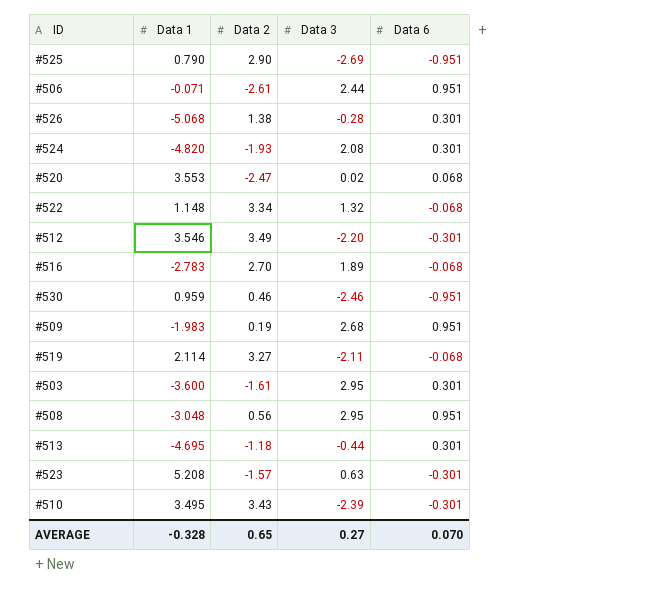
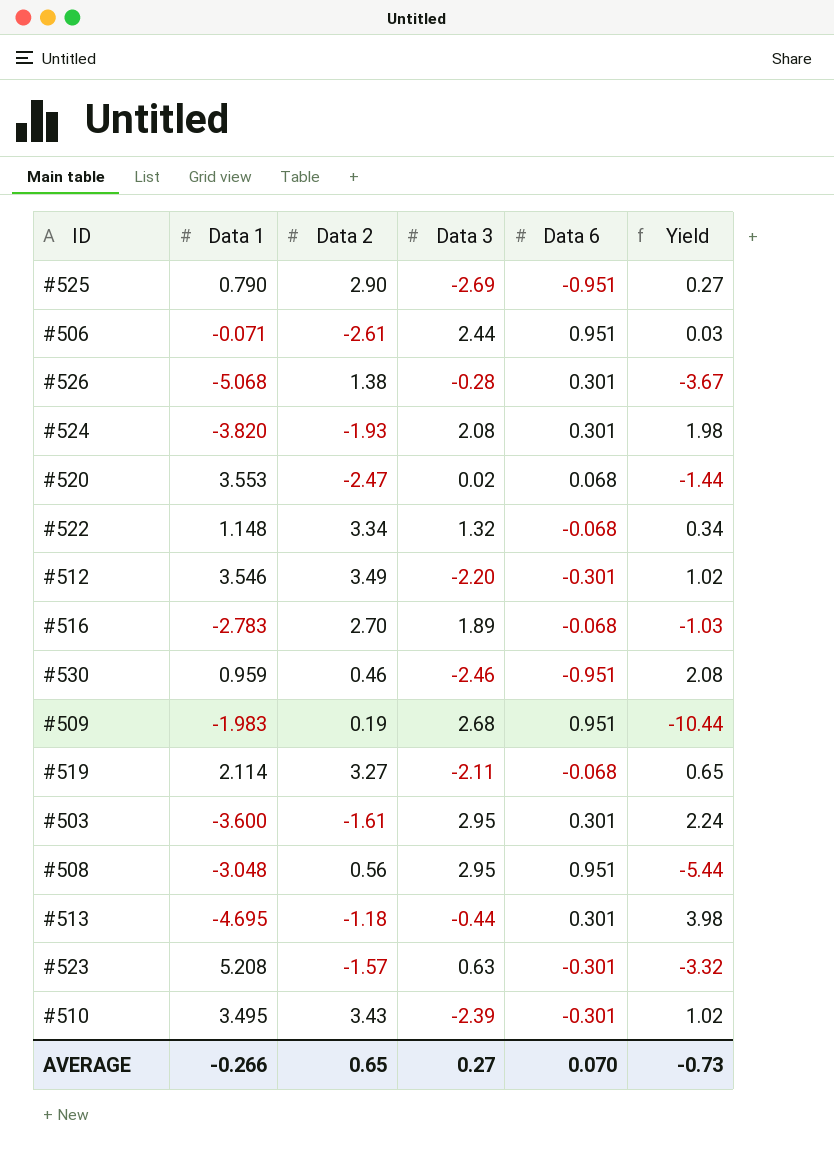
column Yield | formula: none -> [Data 1] / [Data 2]
#524 | Data 1: -4.820 -> -3.820
AVERAGE | Data 1: -0.328 -> -0.266

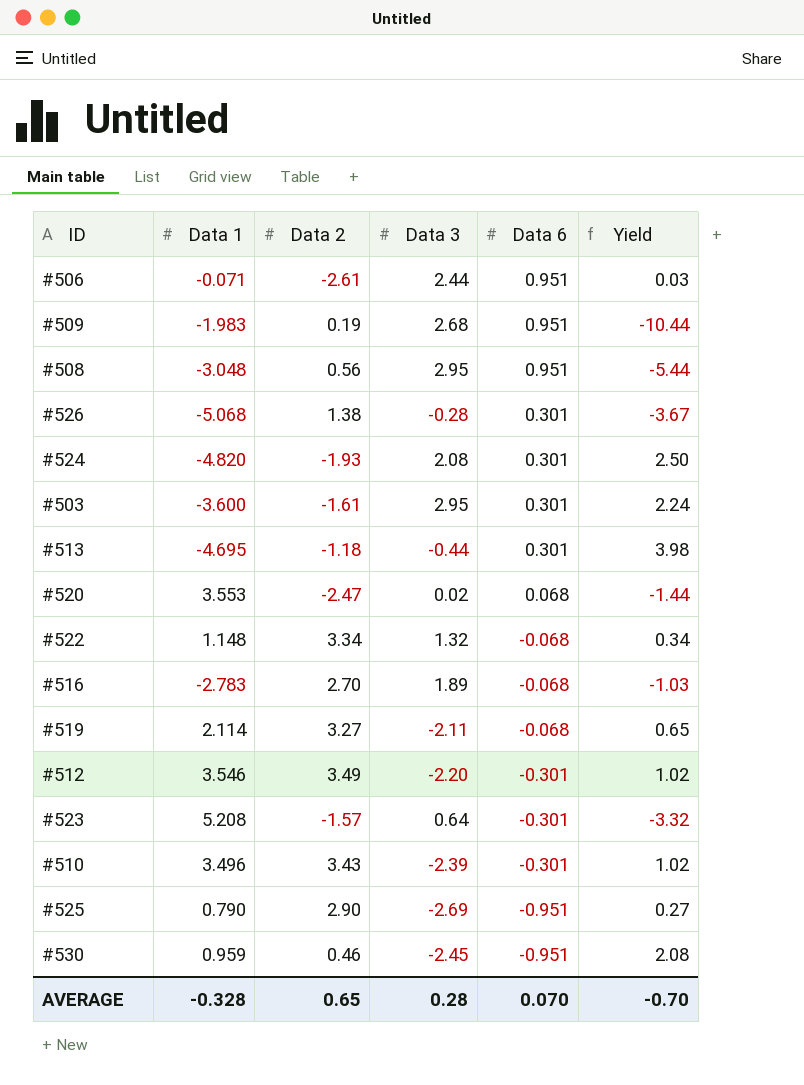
row order: none -> Data 6 descending
#524 | Data 1: -3.820 -> -4.820
#524 | Yield: 1.98 -> 2.50
#523 | Data 3: 0.63 -> 0.64
#510 | Data 1: 3.495 -> 3.496
#530 | Data 3: -2.46 -> -2.45
AVERAGE | Data 1: -0.266 -> -0.328
AVERAGE | Data 3: 0.27 -> 0.28
AVERAGE | Yield: -0.73 -> -0.70

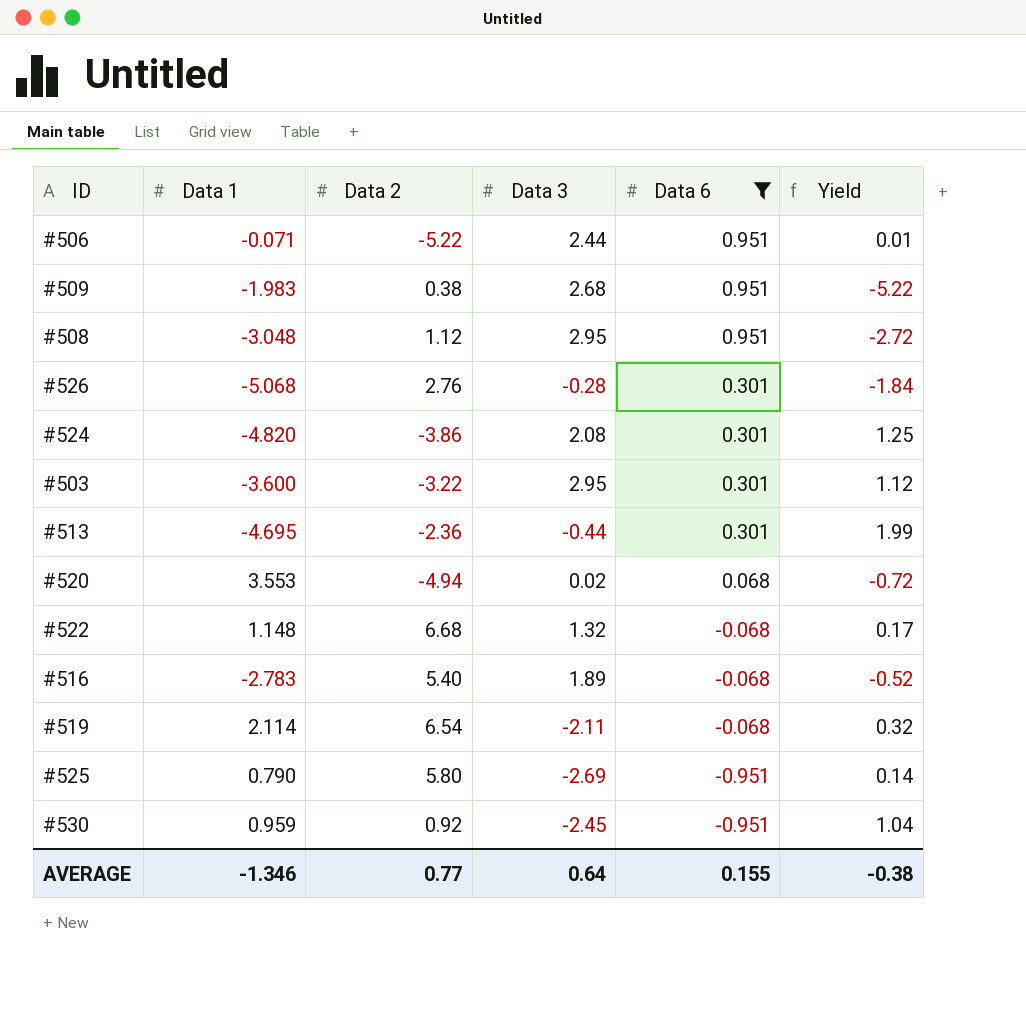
filter: none -> Data 6 != -0.301
#506 | Data 2: -2.61 -> -5.22
#506 | Yield: 0.03 -> 0.01
#509 | Data 2: 0.19 -> 0.38
#509 | Yield: -10.44 -> -5.22
#508 | Data 2: 0.56 -> 1.12
#508 | Yield: -5.44 -> -2.72
#526 | Data 2: 1.38 -> 2.76
#526 | Yield: -3.67 -> -1.84
#524 | Data 2: -1.93 -> -3.86
#524 | Yield: 2.50 -> 1.25
#503 | Data 2: -1.61 -> -3.22
#503 | Yield: 2.24 -> 1.12
#513 | Data 2: -1.18 -> -2.36
#513 | Yield: 3.98 -> 1.99
#520 | Data 2: -2.47 -> -4.94
#520 | Yield: -1.44 -> -0.72
#522 | Data 2: 3.34 -> 6.68
#522 | Yield: 0.34 -> 0.17
#516 | Data 2: 2.70 -> 5.40
#516 | Yield: -1.03 -> -0.52
#519 | Data 2: 3.27 -> 6.54
#519 | Yield: 0.65 -> 0.32
#525 | Data 2: 2.90 -> 5.80
#525 | Yield: 0.27 -> 0.14
#530 | Data 2: 0.46 -> 0.92
#530 | Yield: 2.08 -> 1.04
AVERAGE | Data 1: -0.328 -> -1.346
AVERAGE | Data 2: 0.65 -> 0.77
AVERAGE | Data 3: 0.28 -> 0.64
AVERAGE | Data 6: 0.070 -> 0.155
AVERAGE | Yield: -0.70 -> -0.38

